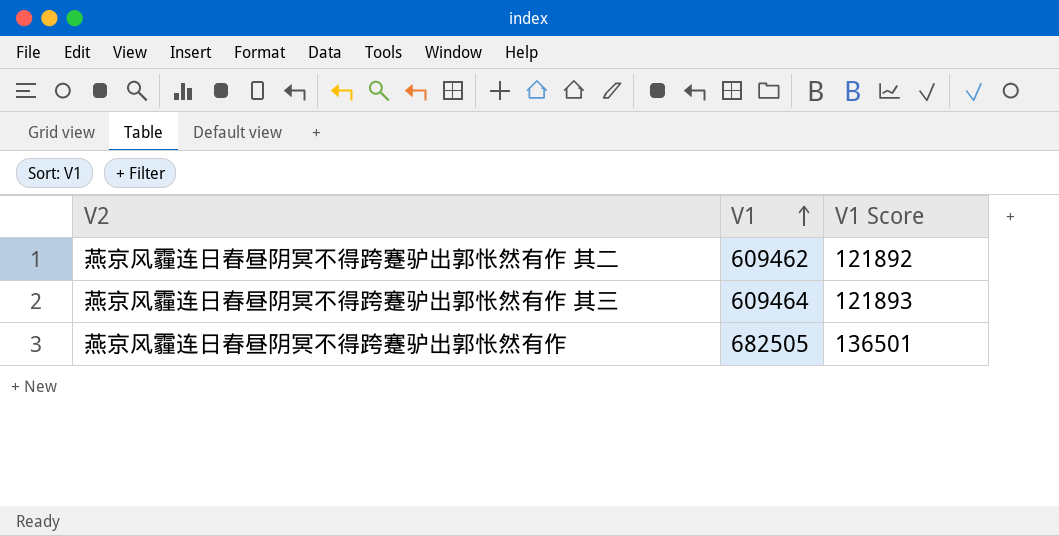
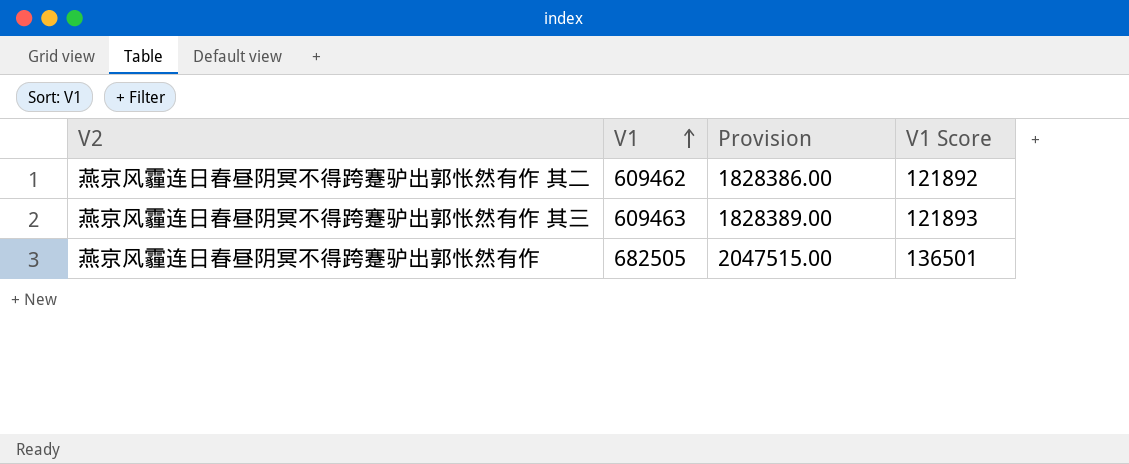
column Provision | formula: none -> [V1] * 3
燕京风霾连日春昼阴冥不得跨蹇驴出郭怅然有作 其三 | V1: 609464 -> 609463

